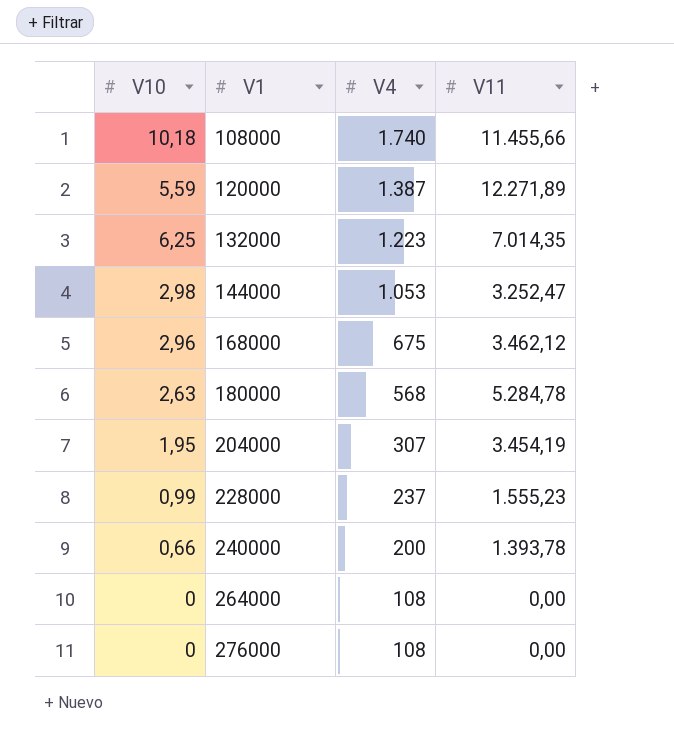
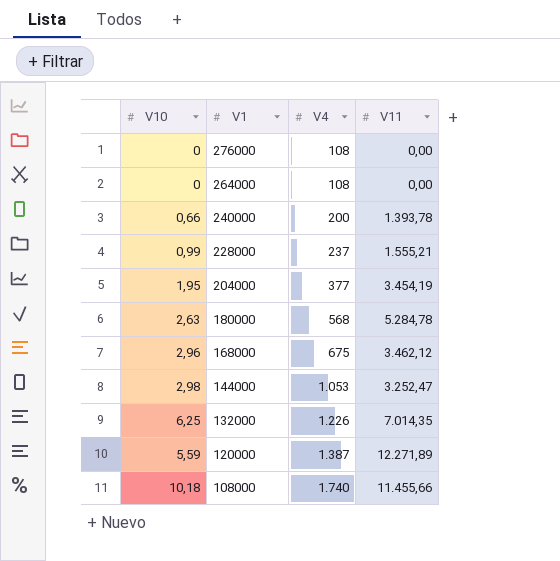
row order: V1 ascending -> V1 descending
228000 | V11: 1.555,23 -> 1.555,21
204000 | V4: 307 -> 377
132000 | V4: 1.223 -> 1.226

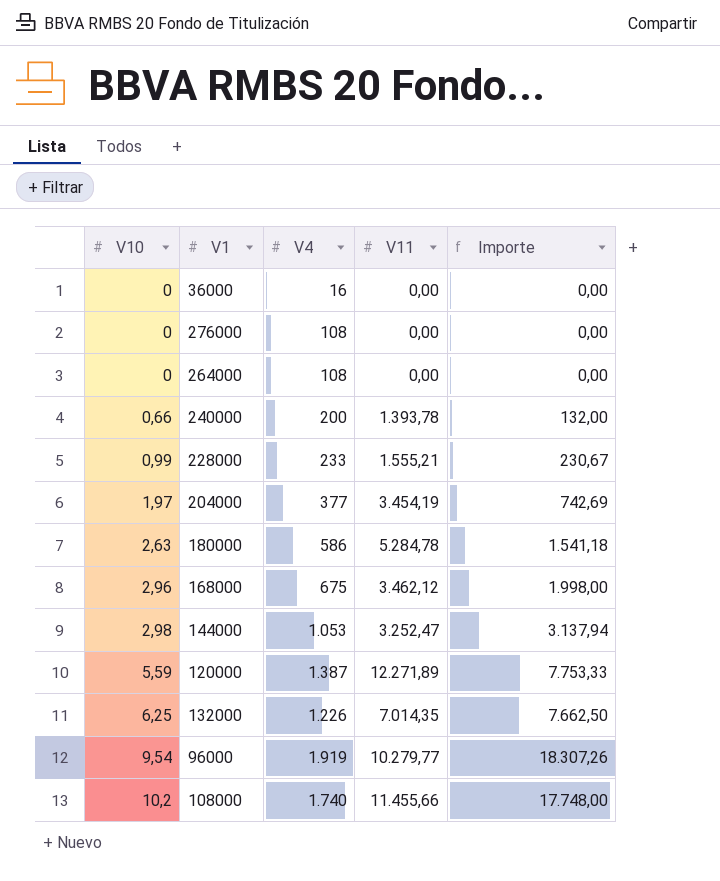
row order: V1 descending -> V10 ascending
column Importe | formula: none -> [V10] * [V4]
row 36000: none -> 0 | 16 | 0,00 | 0,00
228000 | V4: 237 -> 233
204000 | V10: 1,95 -> 1,97
180000 | V4: 568 -> 586
row 96000: none -> 9,54 | 1.919 | 10.279,77 | 18.307,26
108000 | V10: 10,18 -> 10,2

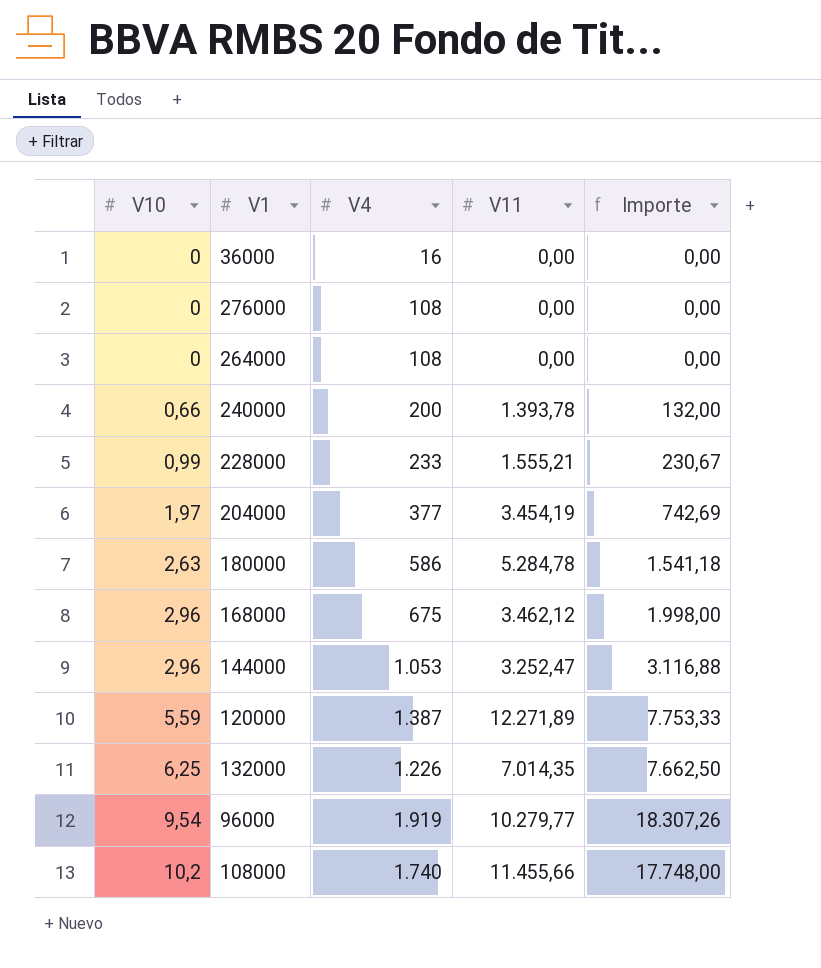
144000 | V10: 2,98 -> 2,96
144000 | Importe: 3.137,94 -> 3.116,88

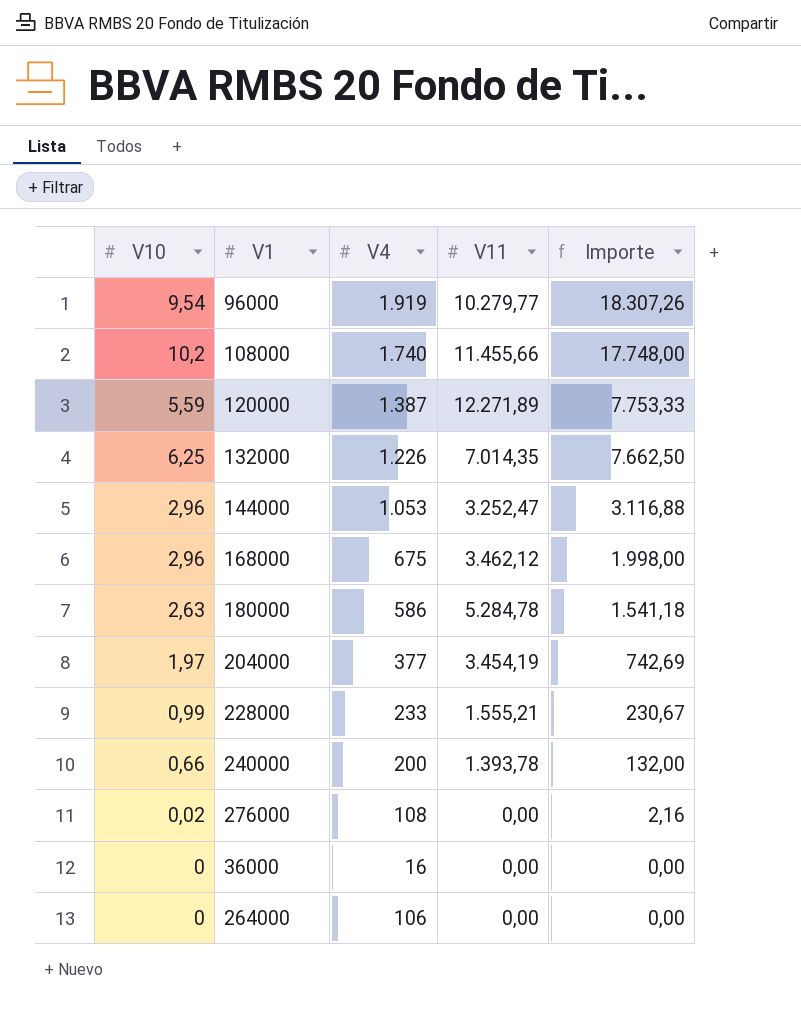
row order: V10 ascending -> Importe descending
276000 | V10: 0 -> 0,02
276000 | Importe: 0,00 -> 2,16
264000 | V4: 108 -> 106

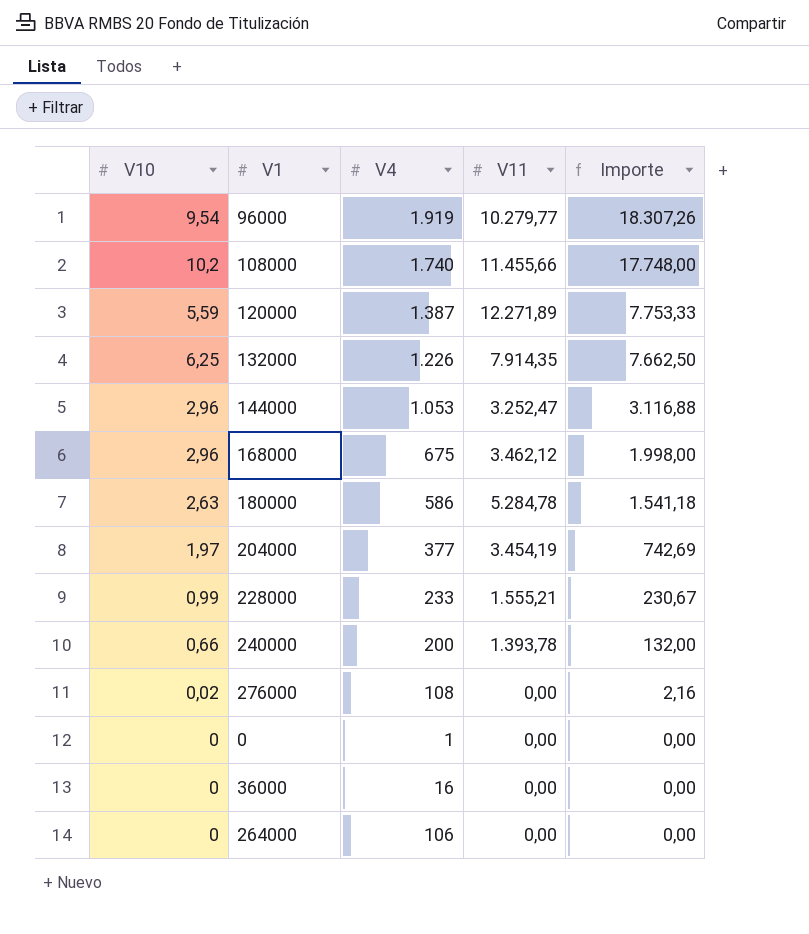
132000 | V11: 7.014,35 -> 7.914,35
row 0: none -> 0 | 1 | 0,00 | 0,00

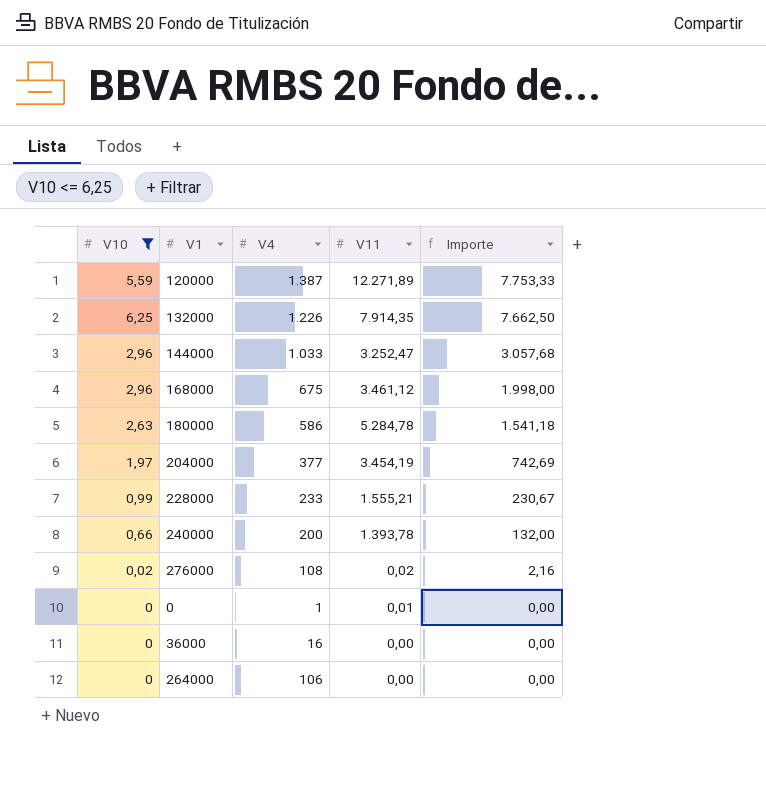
filter: none -> V10 <= 6,25
144000 | V4: 1.053 -> 1.033
144000 | Importe: 3.116,88 -> 3.057,68
168000 | V11: 3.462,12 -> 3.461,12
276000 | V11: 0,00 -> 0,02
0 | V11: 0,00 -> 0,01

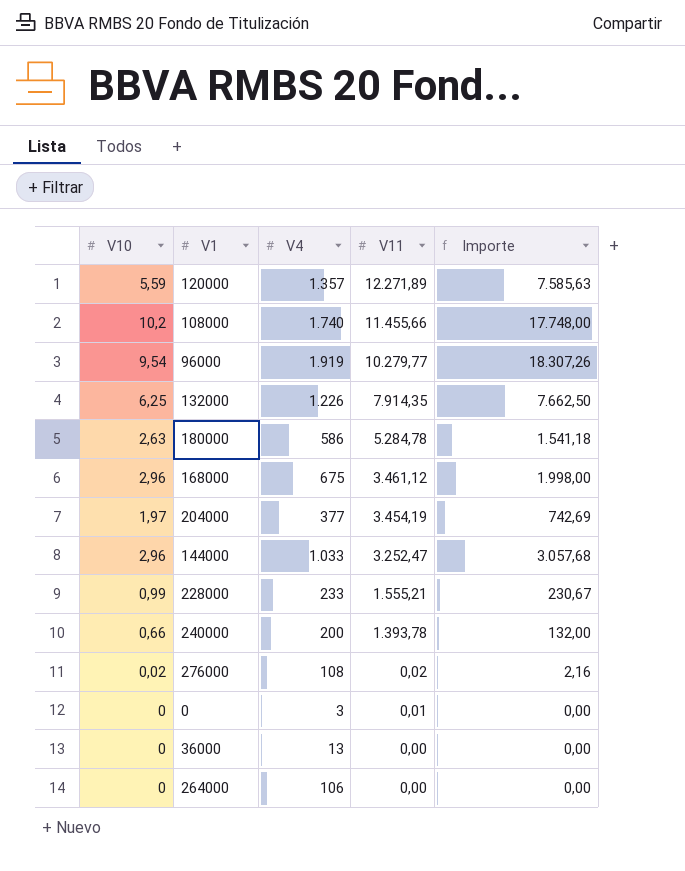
filter: V10 <= 6,25 -> none
row order: Importe descending -> V11 descending
120000 | V4: 1.387 -> 1.357
120000 | Importe: 7.753,33 -> 7.585,63
0 | V4: 1 -> 3
36000 | V4: 16 -> 13

